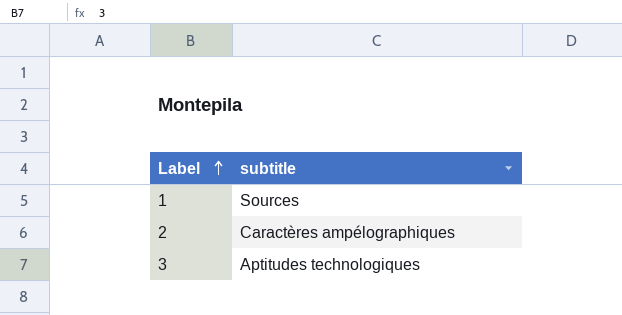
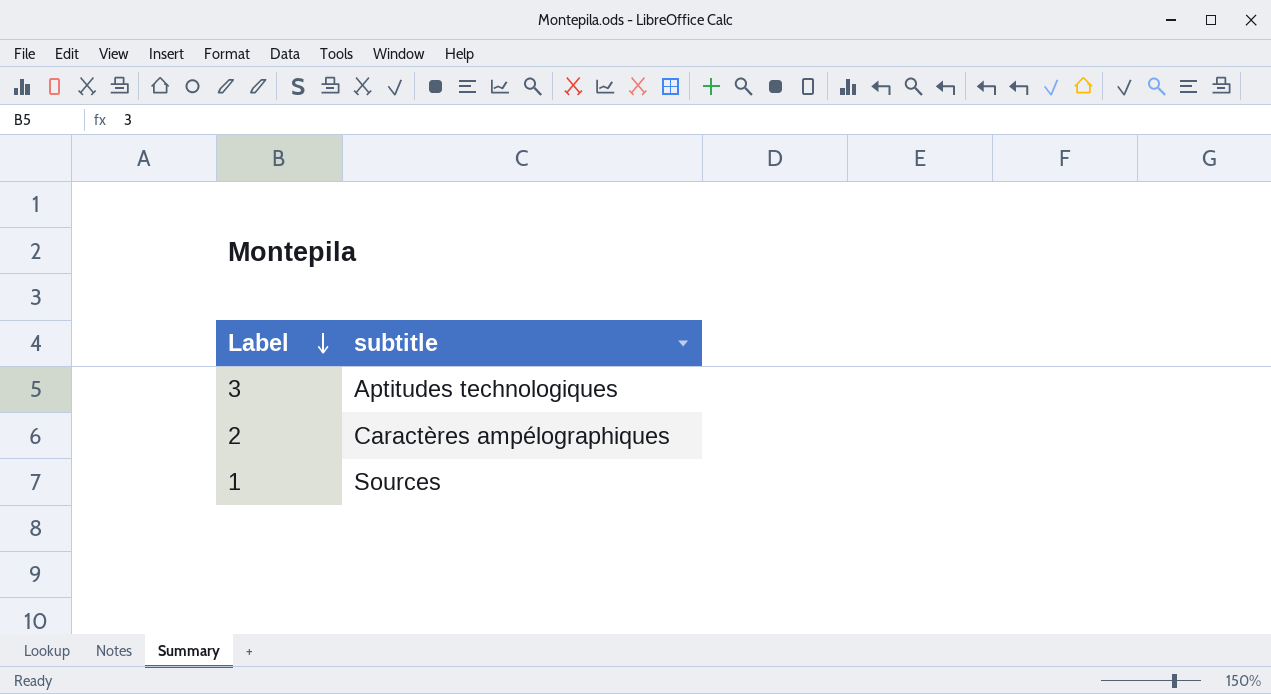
row order: Label ascending -> Label descending

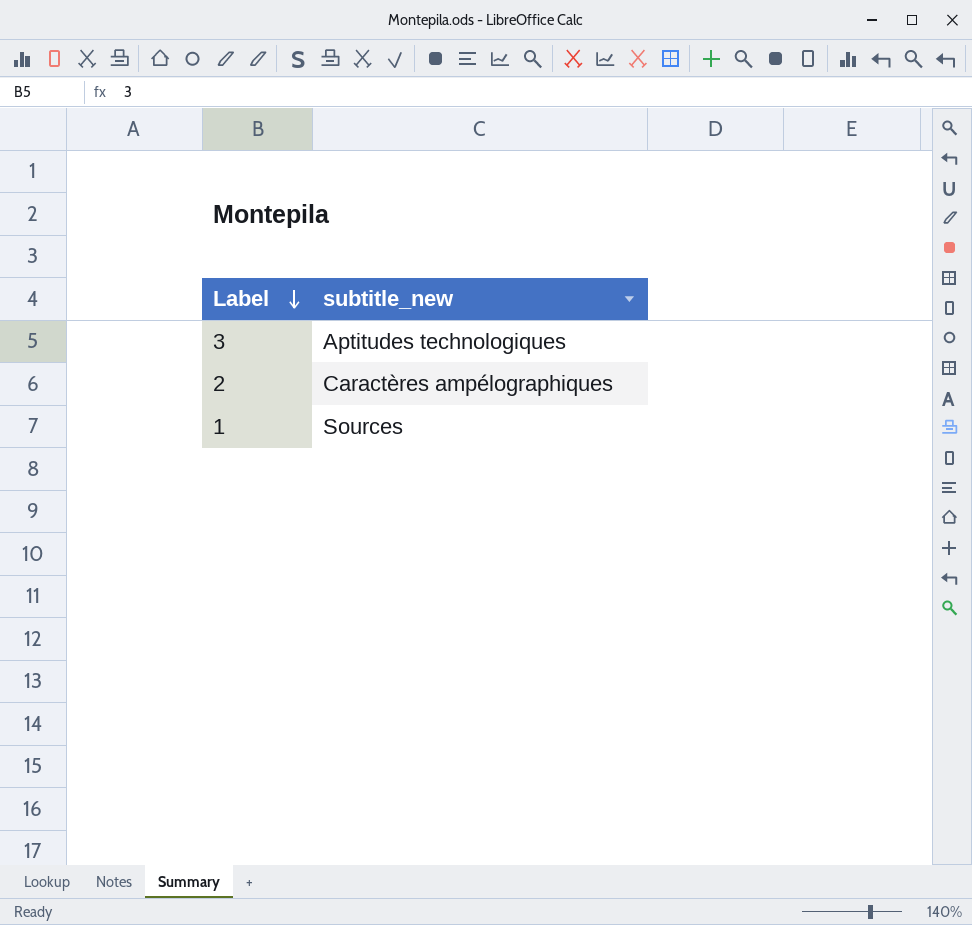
column name: subtitle -> subtitle_new

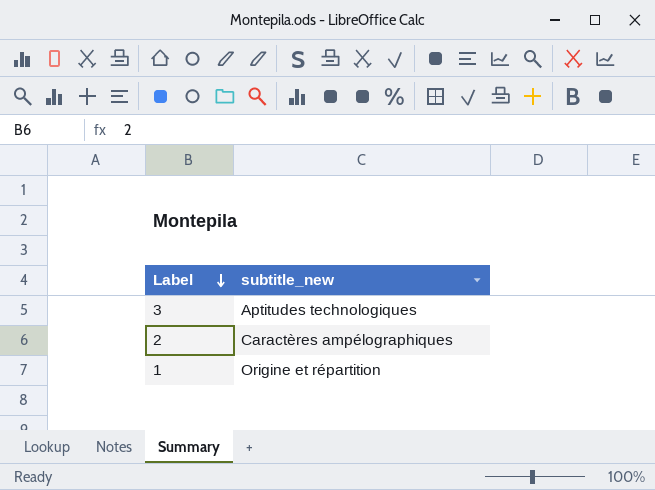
1 | subtitle_new: Sources -> Origine et répartition

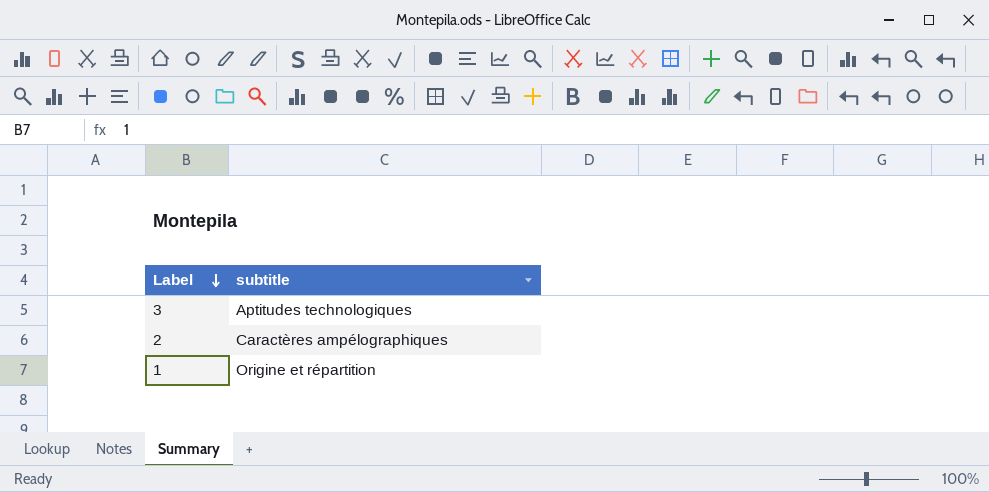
column name: subtitle_new -> subtitle

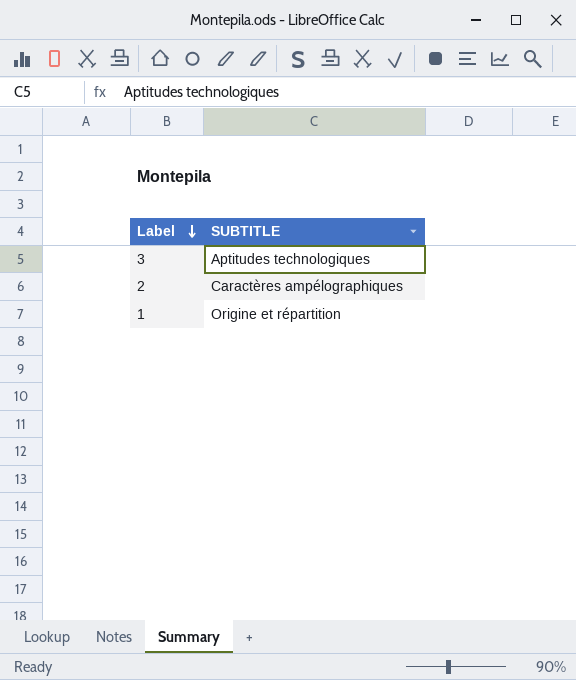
column name: subtitle -> SUBTITLE

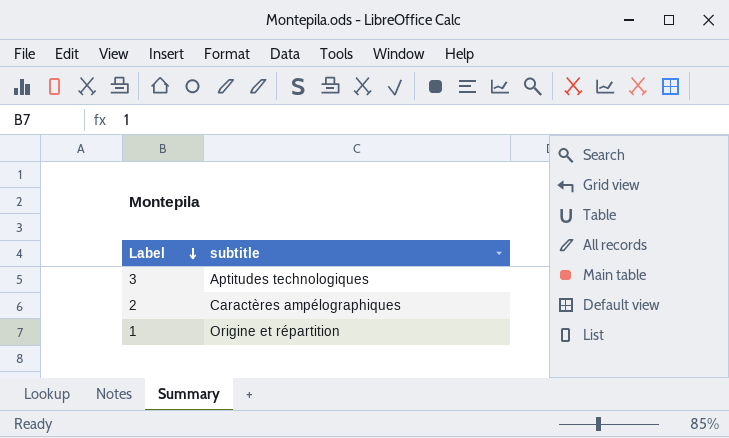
column name: SUBTITLE -> subtitle

